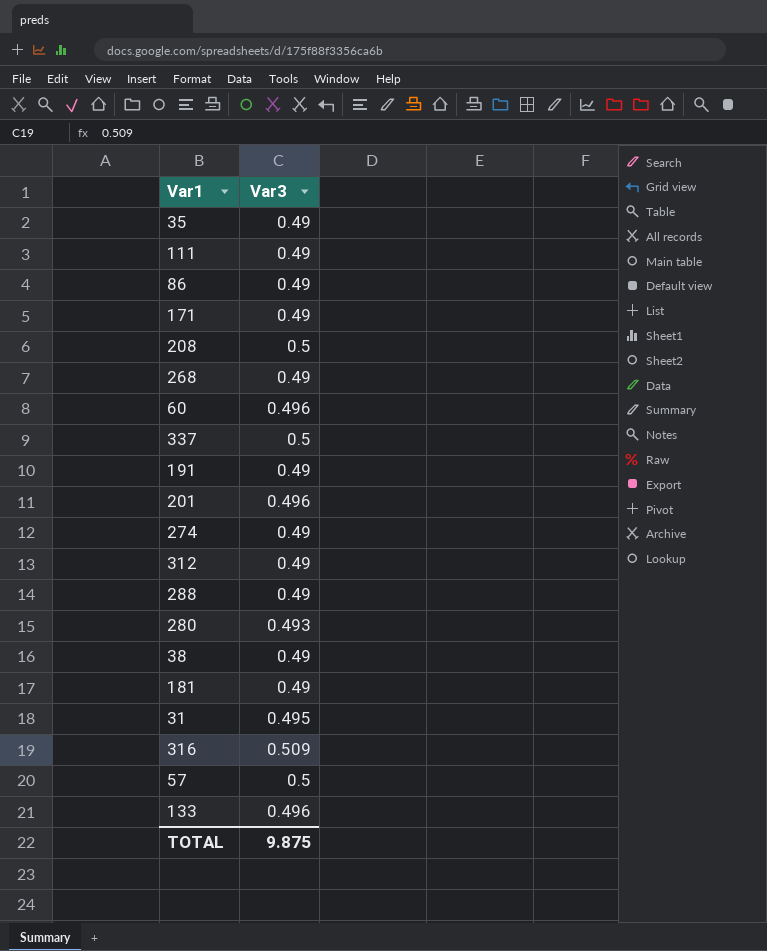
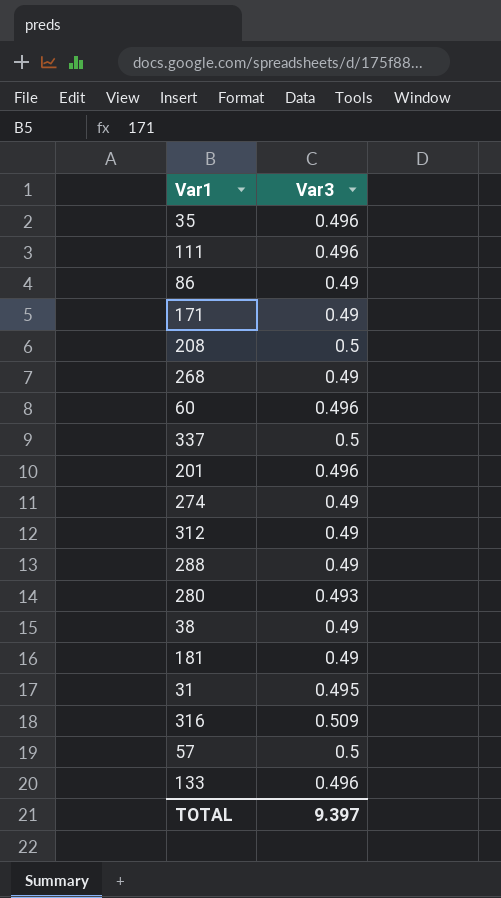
row 191: 0.49 -> none
35 | Var3: 0.49 -> 0.496
111 | Var3: 0.49 -> 0.496
TOTAL | Var3: 9.875 -> 9.397

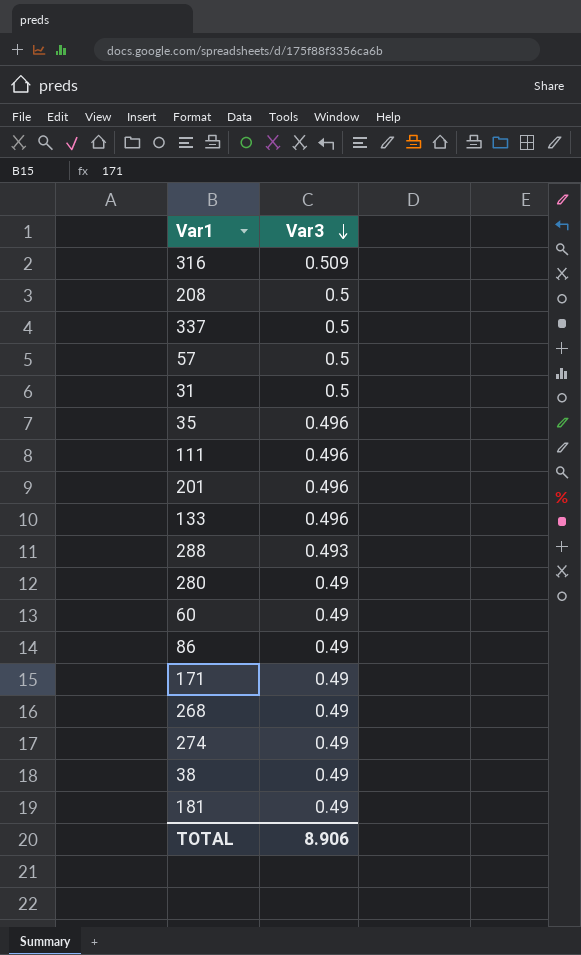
row order: none -> Var3 descending
row 312: 0.49 -> none
31 | Var3: 0.495 -> 0.5
288 | Var3: 0.49 -> 0.493
280 | Var3: 0.493 -> 0.49
60 | Var3: 0.496 -> 0.49
TOTAL | Var3: 9.397 -> 8.906

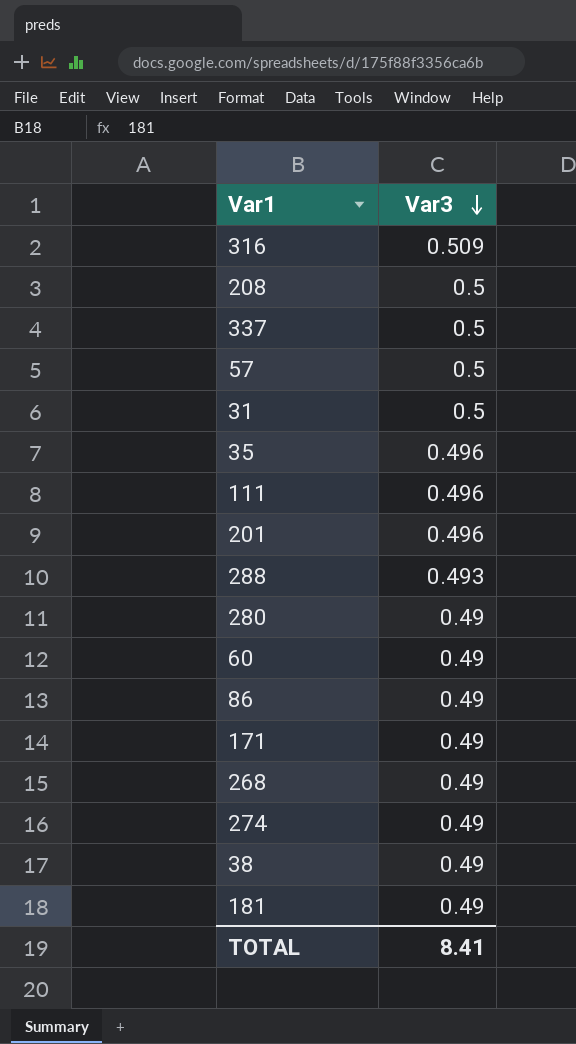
row 133: 0.496 -> none
TOTAL | Var3: 8.906 -> 8.41

